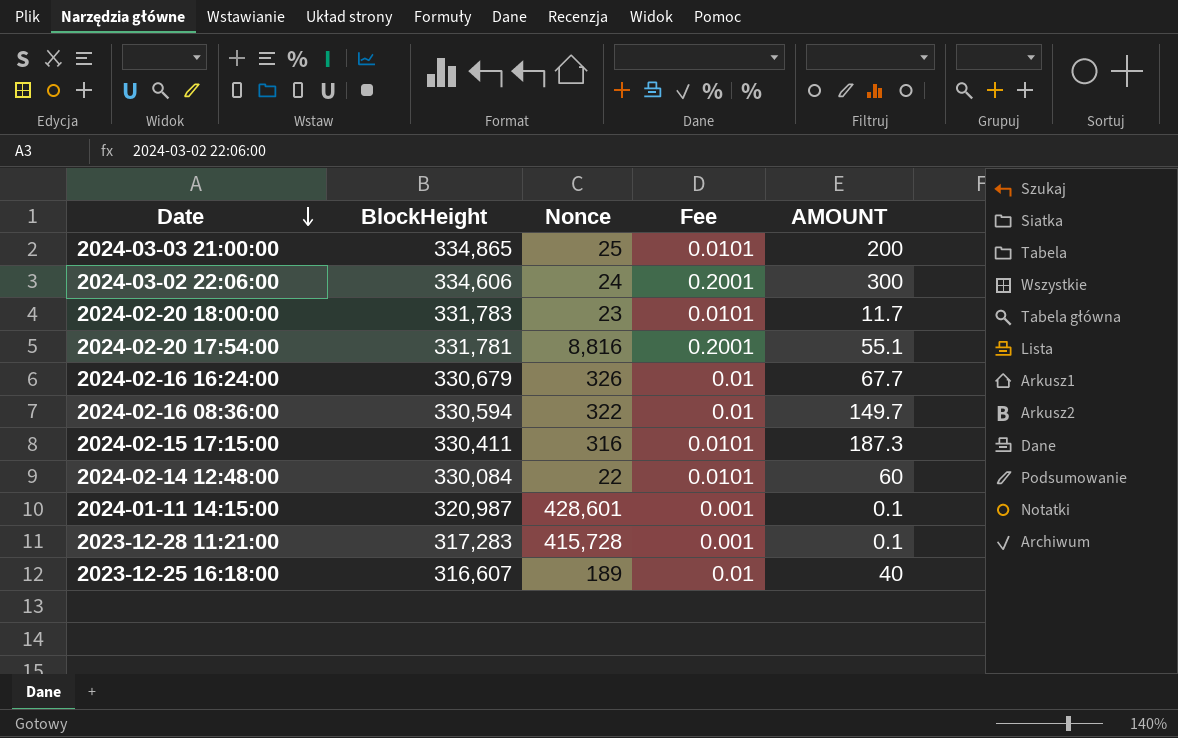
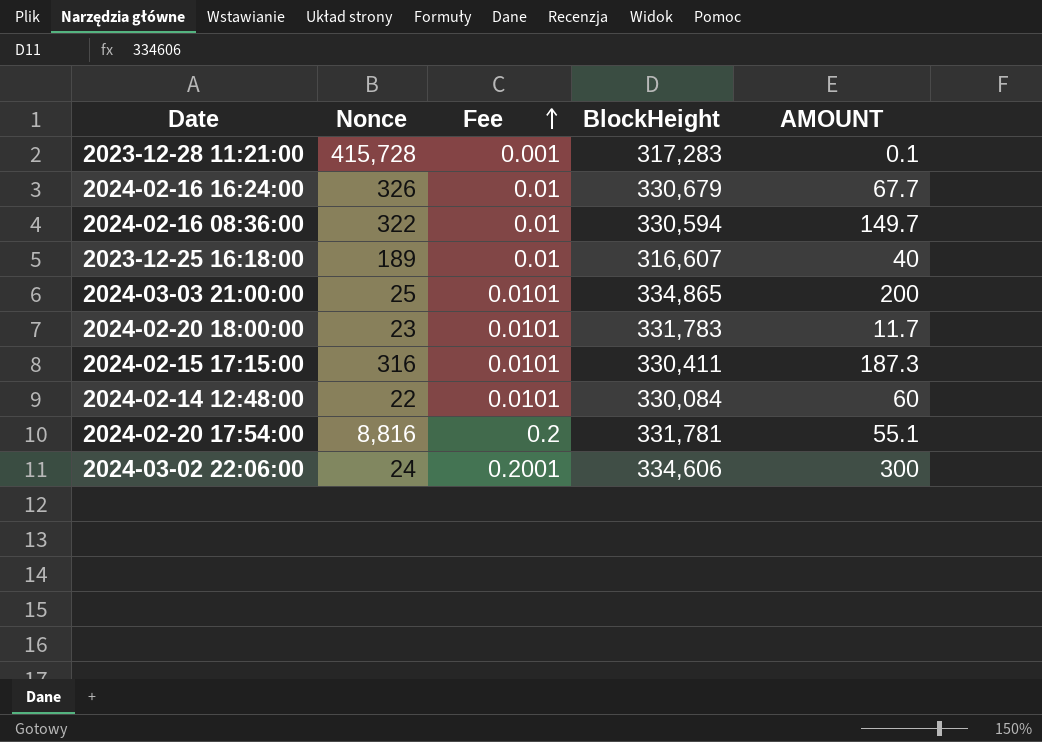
row order: Date descending -> Fee ascending
column BlockHeight | position: 2 -> 4
row 2024-01-11 14:15:00: 320,987 | 428,601 | 0.001 | 0.1 -> none
2024-02-20 17:54:00 | Fee: 0.2001 -> 0.2

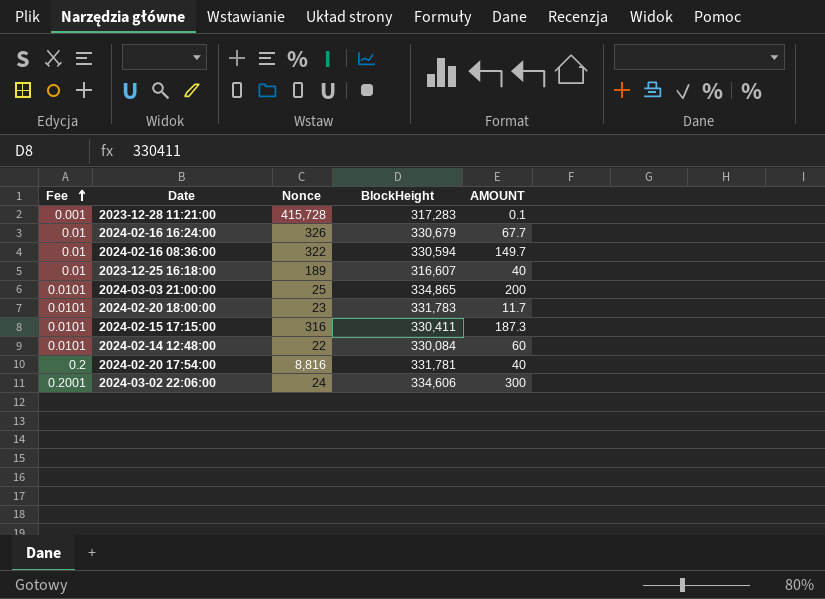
column Fee | position: 3 -> 1
2024-02-20 17:54:00 | AMOUNT: 55.1 -> 40

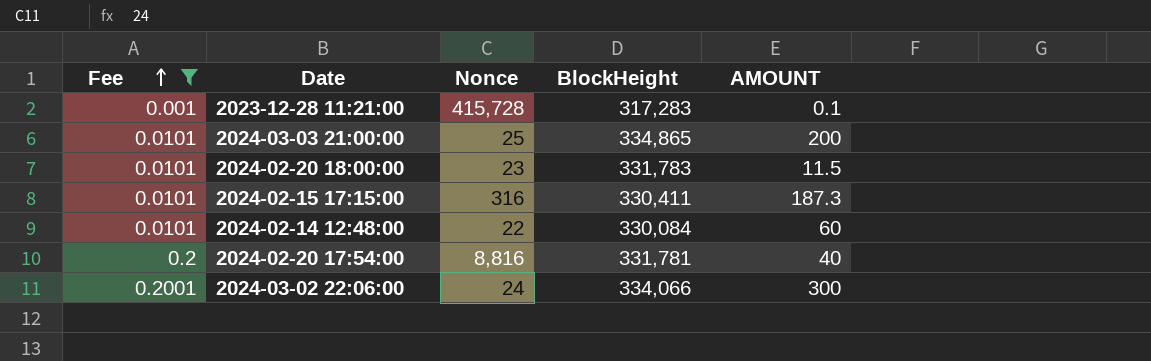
filter: none -> Fee != 0.01
2024-02-20 18:00:00 | AMOUNT: 11.7 -> 11.5
2024-03-02 22:06:00 | BlockHeight: 334,606 -> 334,066

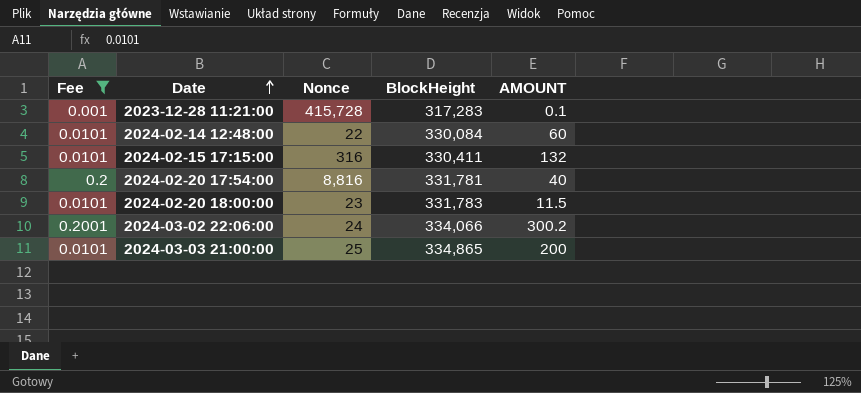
row order: Fee ascending -> Date ascending
2024-02-15 17:15:00 | AMOUNT: 187.3 -> 132
2024-03-02 22:06:00 | AMOUNT: 300 -> 300.2

